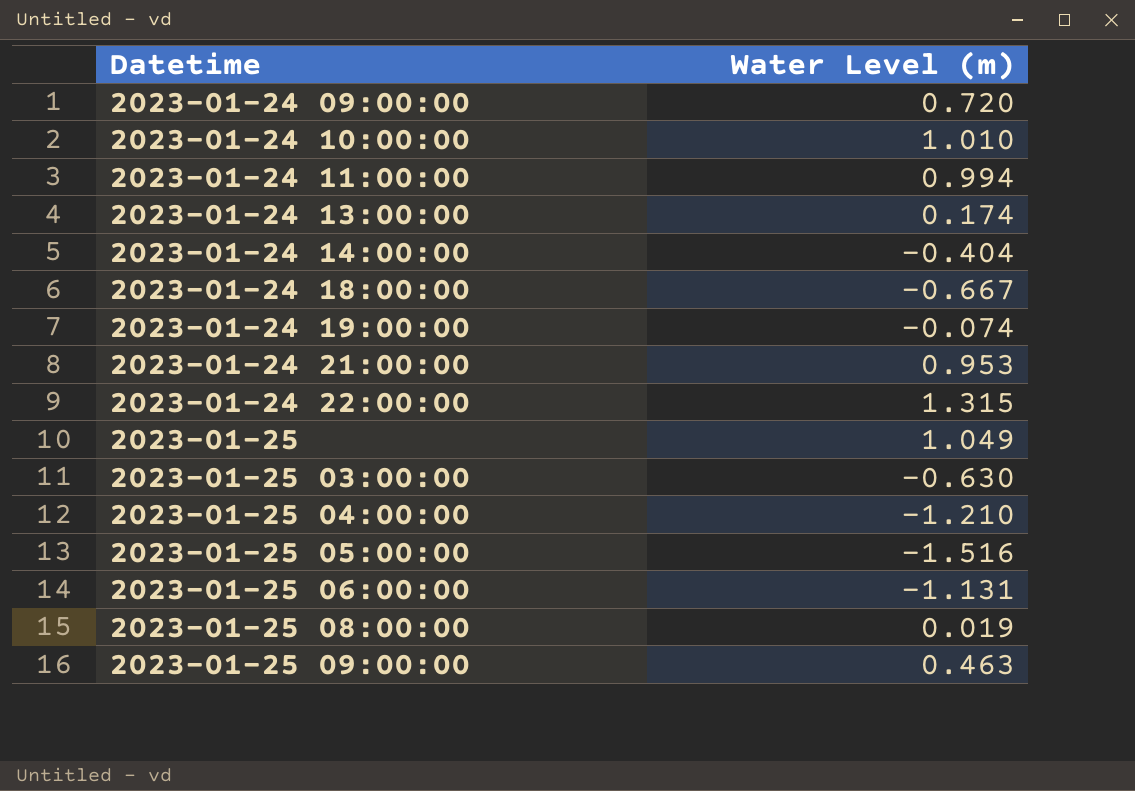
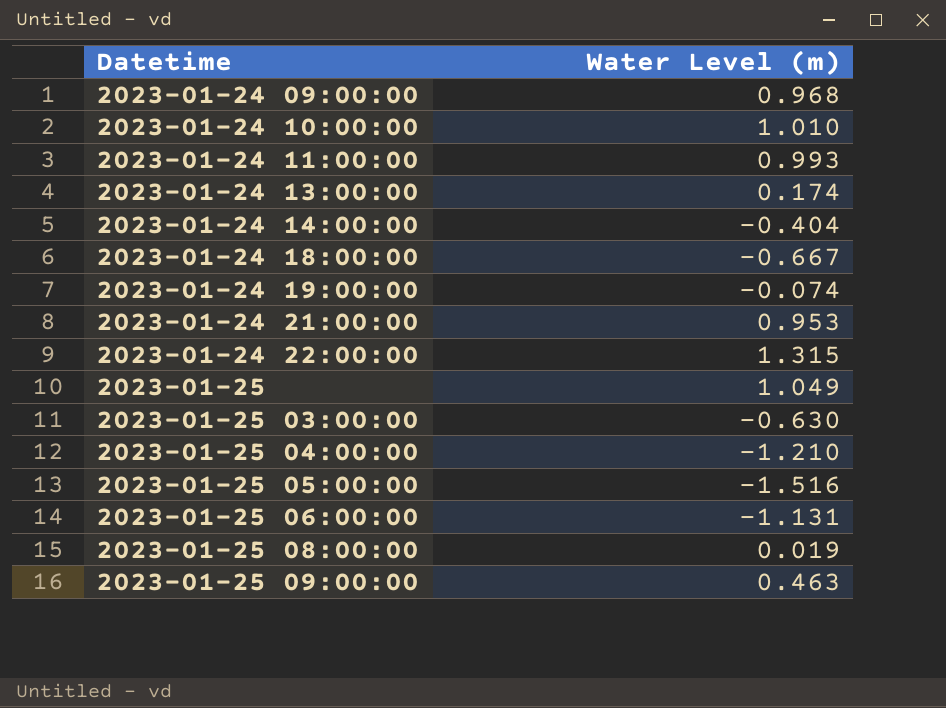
2023-01-24 09:00:00 | Water Level (m): 0.720 -> 0.968
2023-01-24 11:00:00 | Water Level (m): 0.994 -> 0.993

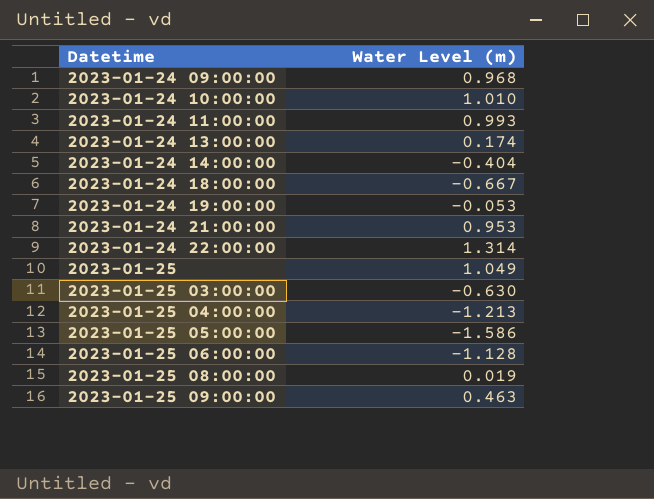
2023-01-24 19:00:00 | Water Level (m): -0.074 -> -0.053
2023-01-24 22:00:00 | Water Level (m): 1.315 -> 1.314
2023-01-25 04:00:00 | Water Level (m): -1.210 -> -1.213
2023-01-25 05:00:00 | Water Level (m): -1.516 -> -1.586
2023-01-25 06:00:00 | Water Level (m): -1.131 -> -1.128

